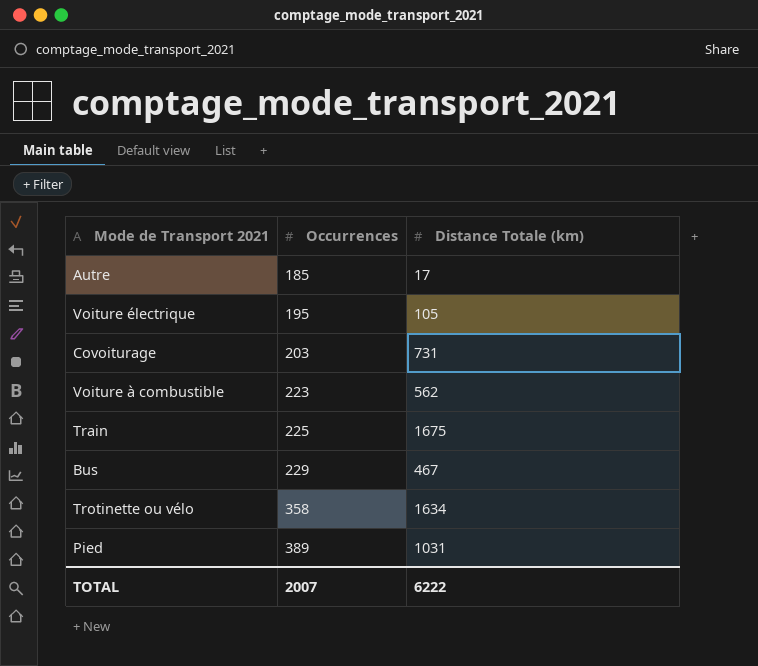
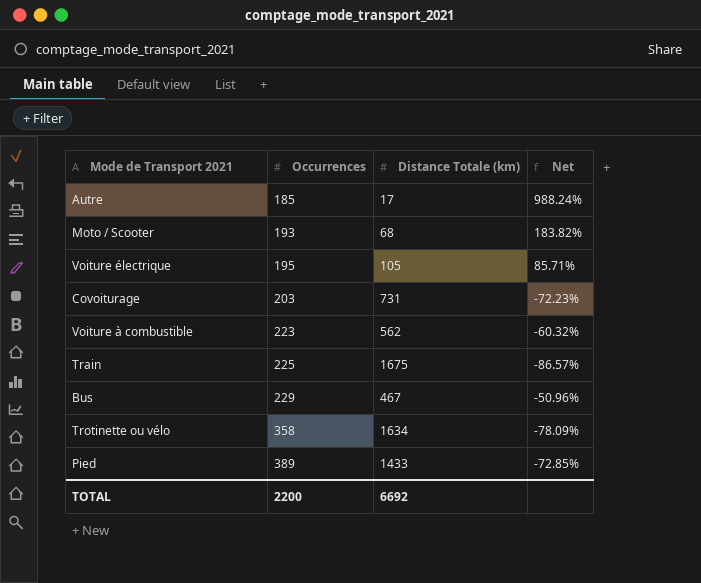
column Net | formula: none -> ([Occurrences] - [Distance Totale (km)]) / [Distance Totale (km)]
row Moto / Scooter: none -> 193 | 68 | 183.82%
Pied | Distance Totale (km): 1031 -> 1433
TOTAL | Occurrences: 2007 -> 2200
TOTAL | Distance Totale (km): 6222 -> 6692

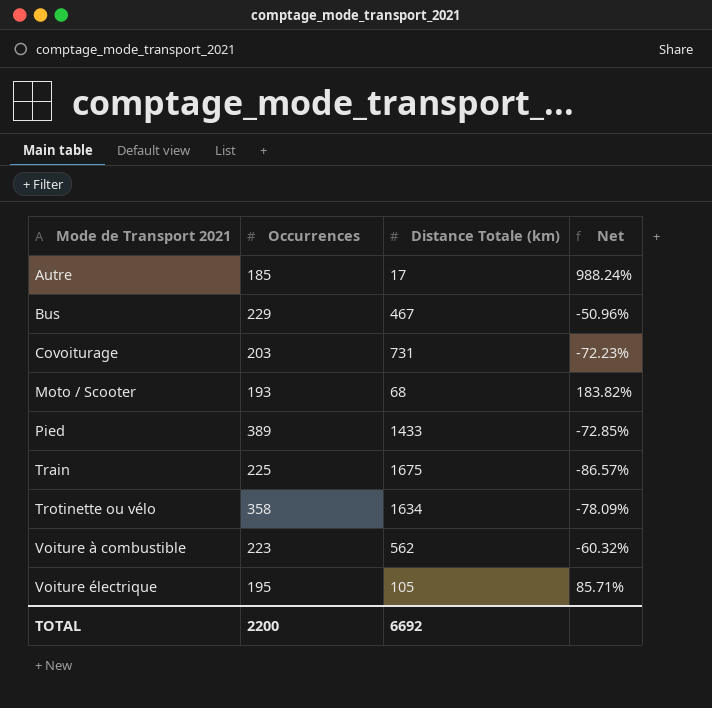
row order: Occurrences ascending -> Mode de Transport 2021 ascending

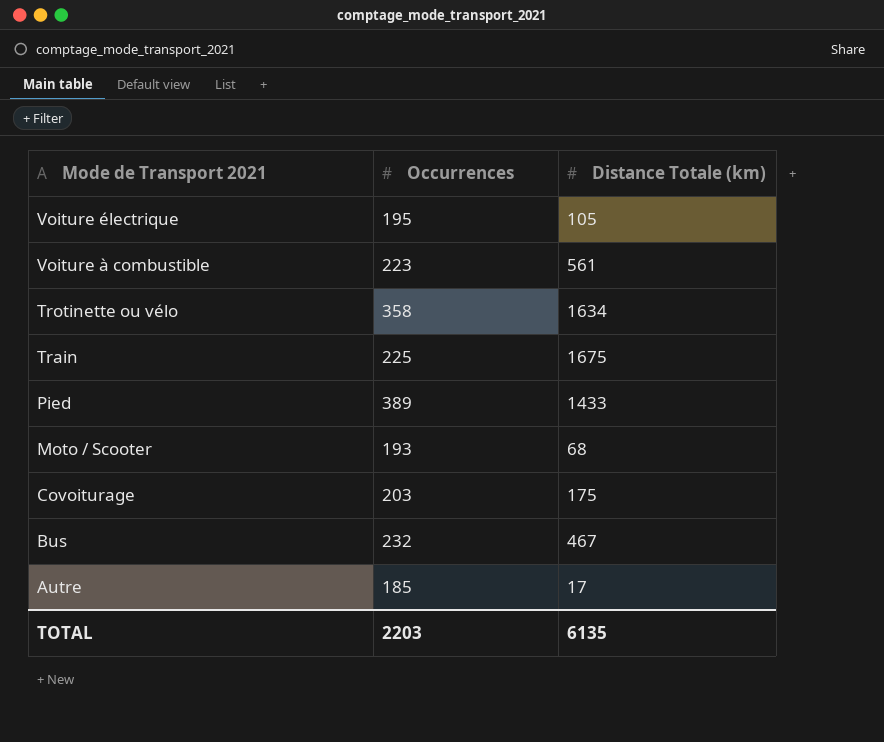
row order: Mode de Transport 2021 ascending -> Mode de Transport 2021 descending
column Net | formula: ([Occurrences] - [Distance Totale (km)]) / [Distance Totale (km)] -> none
Voiture à combustible | Distance Totale (km): 562 -> 561
Covoiturage | Distance Totale (km): 731 -> 175
Bus | Occurrences: 229 -> 232
TOTAL | Occurrences: 2200 -> 2203
TOTAL | Distance Totale (km): 6692 -> 6135

